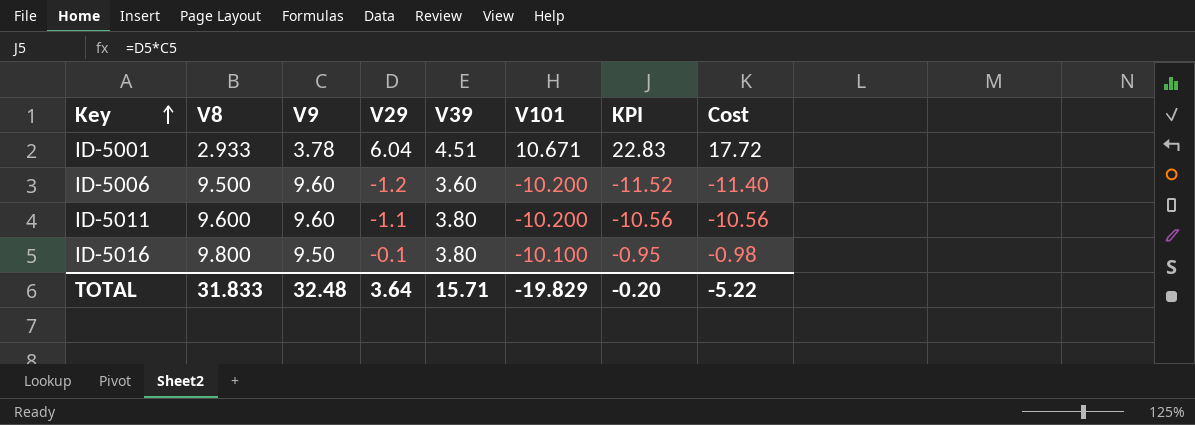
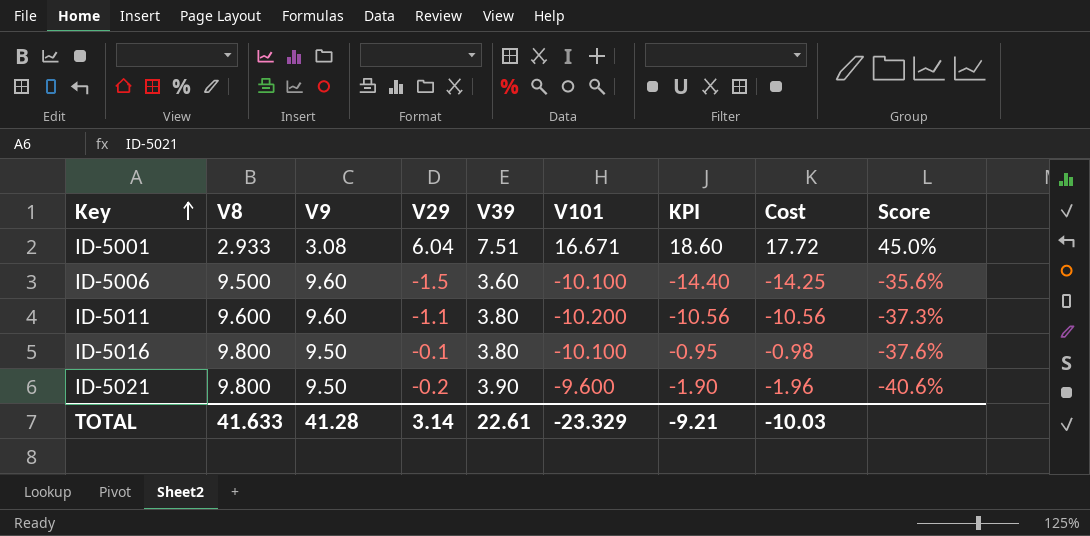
column Score | formula: none -> [V39] / [V101]
ID-5001 | V9: 3.78 -> 3.08
ID-5001 | V39: 4.51 -> 7.51
ID-5001 | V101: 10.671 -> 16.671
ID-5001 | KPI: 22.83 -> 18.60
ID-5006 | V29: -1.2 -> -1.5
ID-5006 | V101: -10.200 -> -10.100
ID-5006 | KPI: -11.52 -> -14.40
ID-5006 | Cost: -11.40 -> -14.25
row ID-5021: none -> 9.800 | 9.50 | -0.2 | 3.90 | -9.600 | -1.90 | -1.96 | -40.6%
TOTAL | V8: 31.833 -> 41.633
TOTAL | V9: 32.48 -> 41.28
TOTAL | V29: 3.64 -> 3.14
TOTAL | V39: 15.71 -> 22.61
TOTAL | V101: -19.829 -> -23.329
TOTAL | KPI: -0.20 -> -9.21
TOTAL | Cost: -5.22 -> -10.03

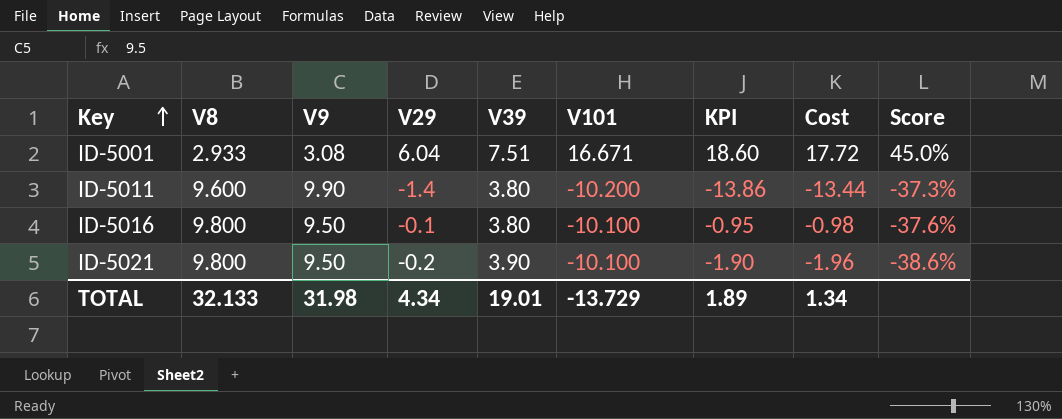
row ID-5006: 9.500 | 9.60 | -1.5 | 3.60 | -10.100 | -14.40 | -14.25 | -35.6% -> none
ID-5011 | V9: 9.60 -> 9.90
ID-5011 | V29: -1.1 -> -1.4
ID-5011 | KPI: -10.56 -> -13.86
ID-5011 | Cost: -10.56 -> -13.44
ID-5021 | V101: -9.600 -> -10.100
ID-5021 | Score: -40.6% -> -38.6%
TOTAL | V8: 41.633 -> 32.133
TOTAL | V9: 41.28 -> 31.98
TOTAL | V29: 3.14 -> 4.34
TOTAL | V39: 22.61 -> 19.01
TOTAL | V101: -23.329 -> -13.729
TOTAL | KPI: -9.21 -> 1.89
TOTAL | Cost: -10.03 -> 1.34

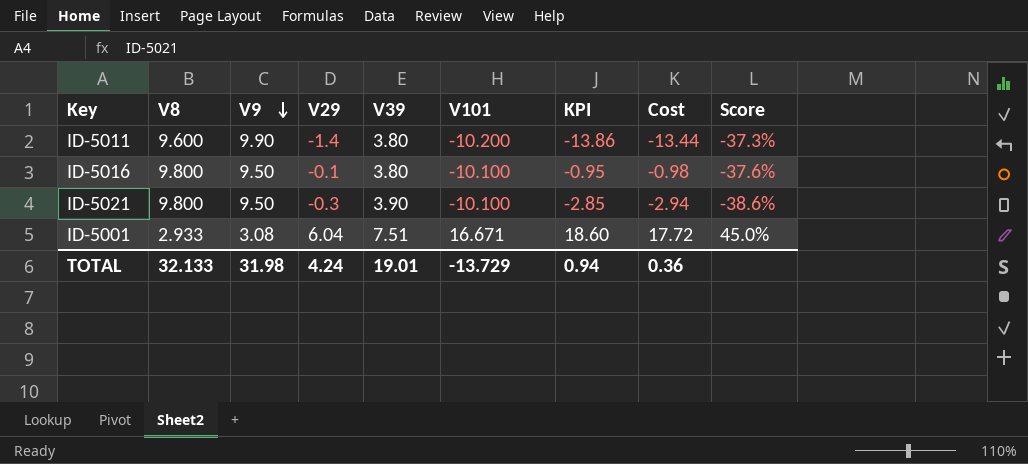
row order: Key ascending -> V9 descending
ID-5021 | V29: -0.2 -> -0.3
ID-5021 | KPI: -1.90 -> -2.85
ID-5021 | Cost: -1.96 -> -2.94
TOTAL | V29: 4.34 -> 4.24
TOTAL | KPI: 1.89 -> 0.94
TOTAL | Cost: 1.34 -> 0.36

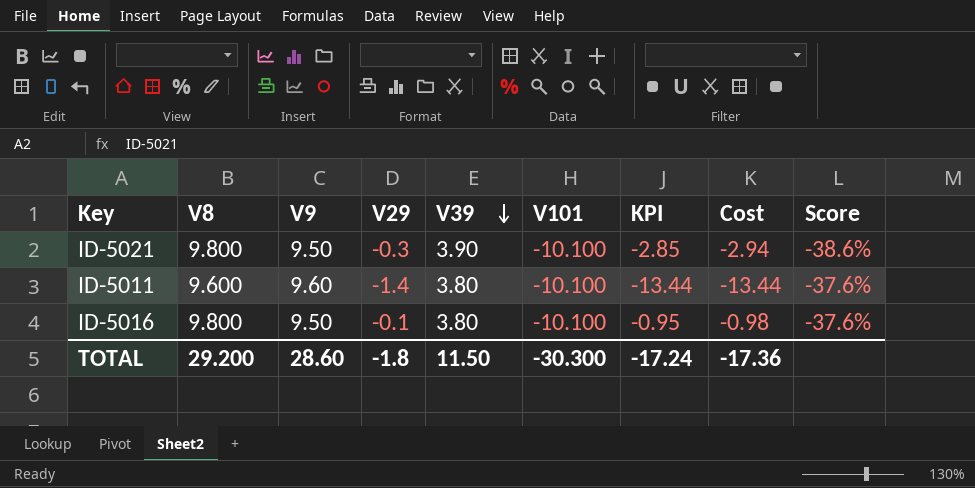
row order: V9 descending -> V39 descending
row ID-5001: 2.933 | 3.08 | 6.04 | 7.51 | 16.671 | 18.60 | 17.72 | 45.0% -> none
ID-5011 | V9: 9.90 -> 9.60
ID-5011 | V101: -10.200 -> -10.100
ID-5011 | KPI: -13.86 -> -13.44
ID-5011 | Score: -37.3% -> -37.6%
TOTAL | V8: 32.133 -> 29.200
TOTAL | V9: 31.98 -> 28.60
TOTAL | V29: 4.24 -> -1.8
TOTAL | V39: 19.01 -> 11.50
TOTAL | V101: -13.729 -> -30.300
TOTAL | KPI: 0.94 -> -17.24
TOTAL | Cost: 0.36 -> -17.36

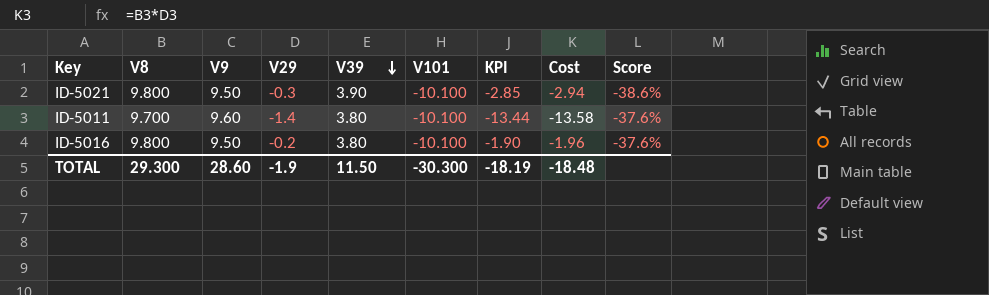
ID-5011 | V8: 9.600 -> 9.700
ID-5011 | Cost: -13.44 -> -13.58
ID-5016 | V29: -0.1 -> -0.2
ID-5016 | KPI: -0.95 -> -1.90
ID-5016 | Cost: -0.98 -> -1.96
TOTAL | V8: 29.200 -> 29.300
TOTAL | V29: -1.8 -> -1.9
TOTAL | KPI: -17.24 -> -18.19
TOTAL | Cost: -17.36 -> -18.48

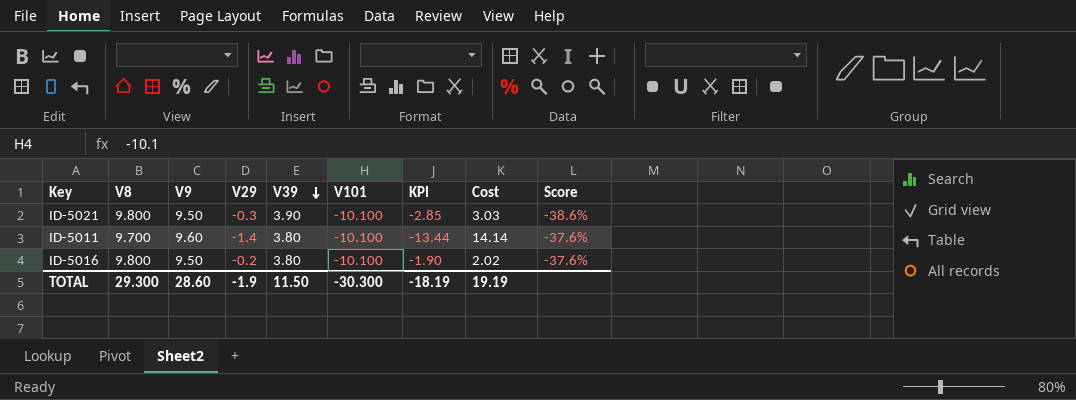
column Cost | formula: [V8] * [V29] -> [V29] * [V101]
TOTAL | Cost: -18.48 -> 19.19

